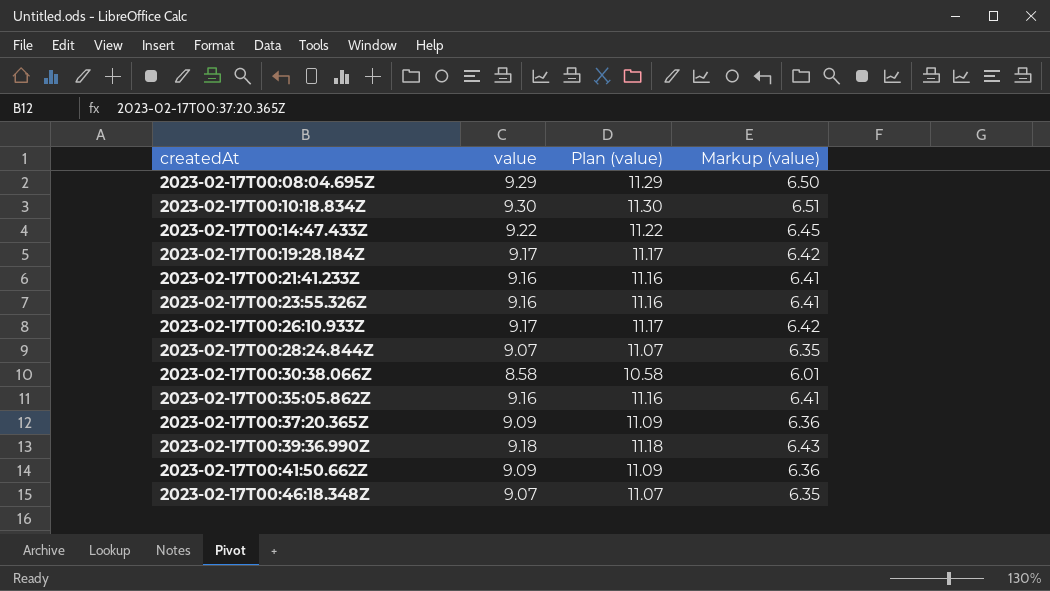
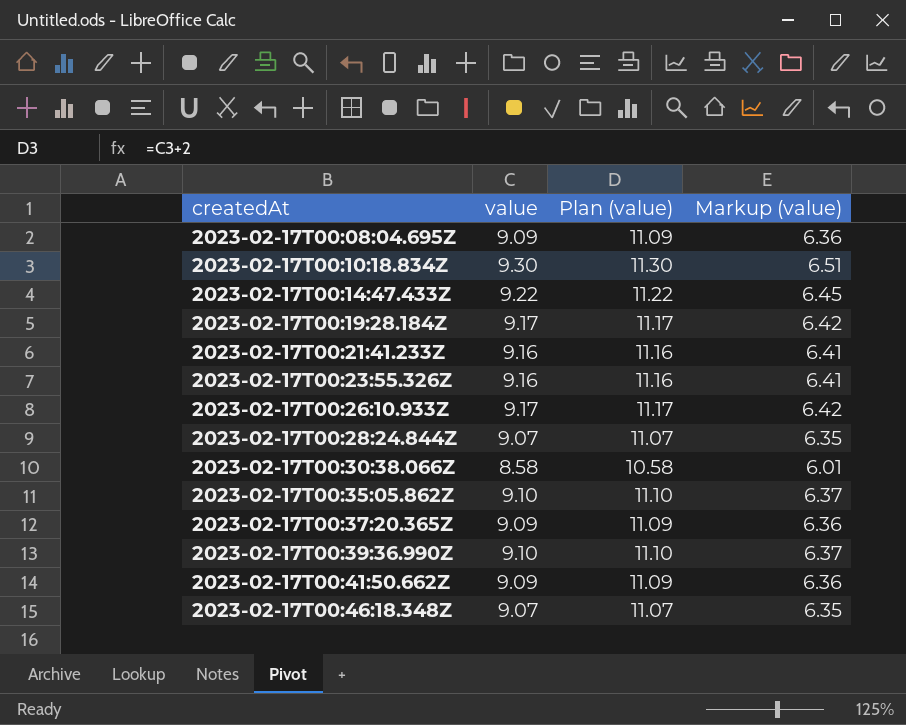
2023-02-17T00:08:04.695Z | value: 9.29 -> 9.09
2023-02-17T00:08:04.695Z | Plan (value): 11.29 -> 11.09
2023-02-17T00:08:04.695Z | Markup (value): 6.50 -> 6.36
2023-02-17T00:35:05.862Z | value: 9.16 -> 9.10
2023-02-17T00:35:05.862Z | Plan (value): 11.16 -> 11.10
2023-02-17T00:35:05.862Z | Markup (value): 6.41 -> 6.37
2023-02-17T00:39:36.990Z | value: 9.18 -> 9.10
2023-02-17T00:39:36.990Z | Plan (value): 11.18 -> 11.10
2023-02-17T00:39:36.990Z | Markup (value): 6.43 -> 6.37

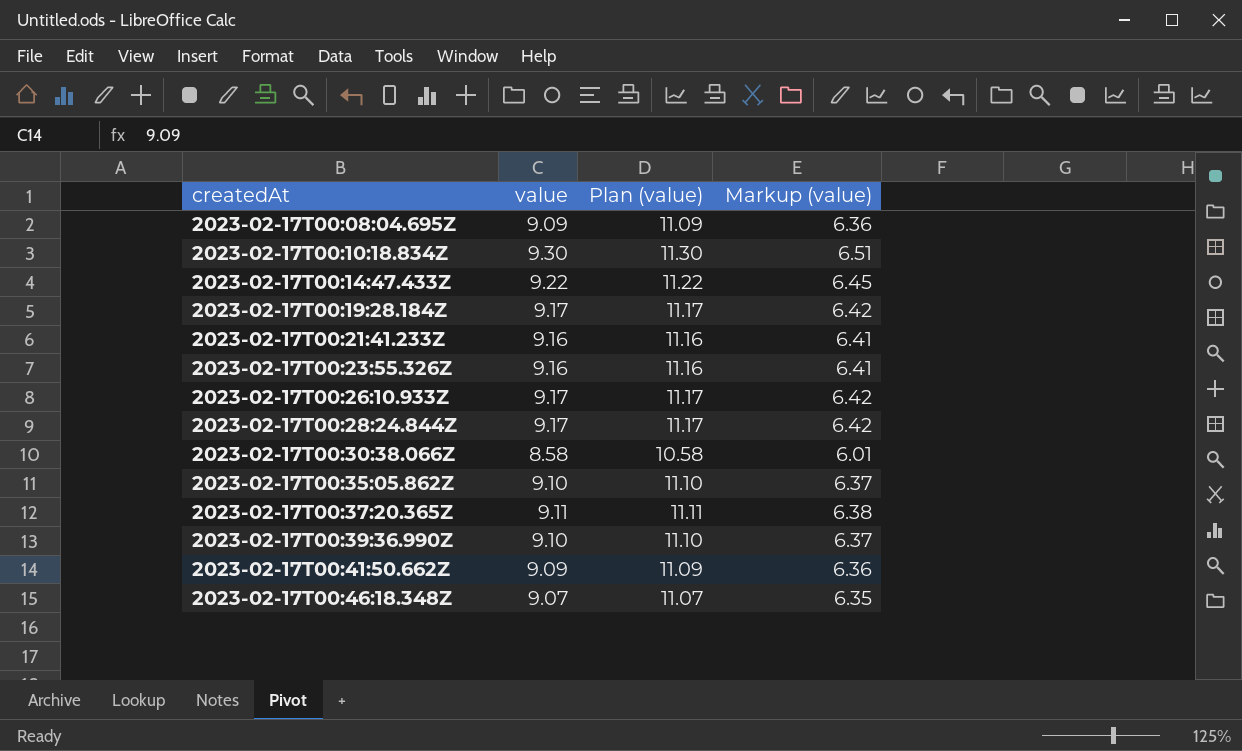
2023-02-17T00:28:24.844Z | value: 9.07 -> 9.17
2023-02-17T00:28:24.844Z | Plan (value): 11.07 -> 11.17
2023-02-17T00:28:24.844Z | Markup (value): 6.35 -> 6.42
2023-02-17T00:37:20.365Z | value: 9.09 -> 9.11
2023-02-17T00:37:20.365Z | Plan (value): 11.09 -> 11.11
2023-02-17T00:37:20.365Z | Markup (value): 6.36 -> 6.38

